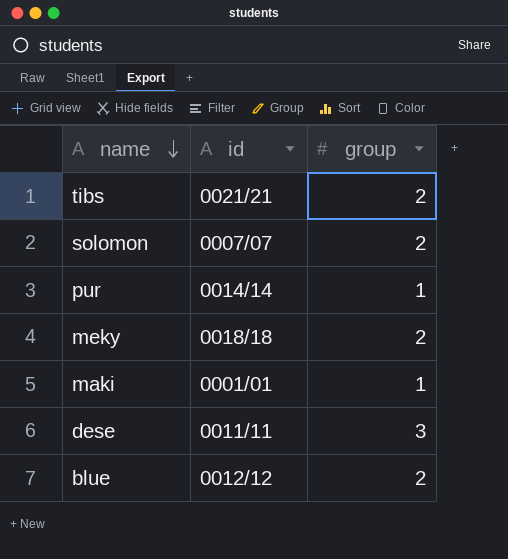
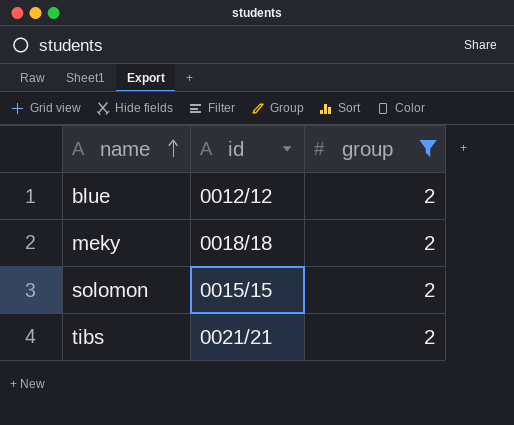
filter: none -> group = 2
row order: name descending -> name ascending
solomon | id: 0007/07 -> 0015/15

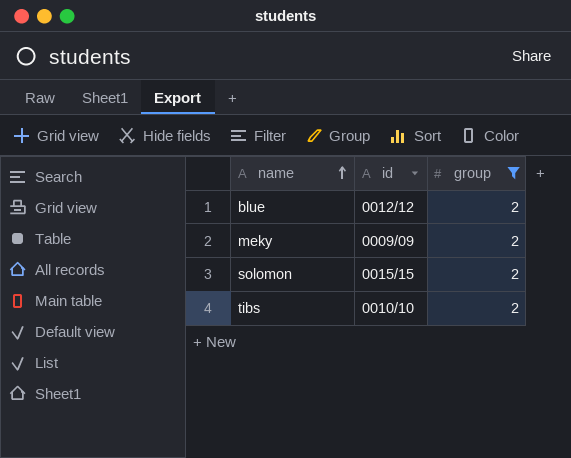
meky | id: 0018/18 -> 0009/09
tibs | id: 0021/21 -> 0010/10

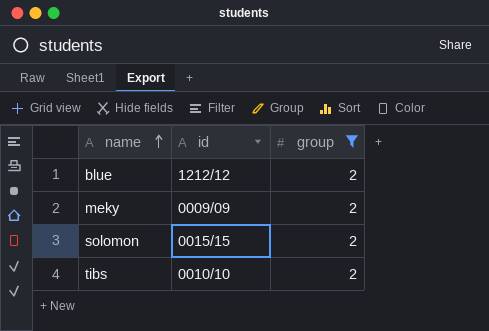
blue | id: 0012/12 -> 1212/12

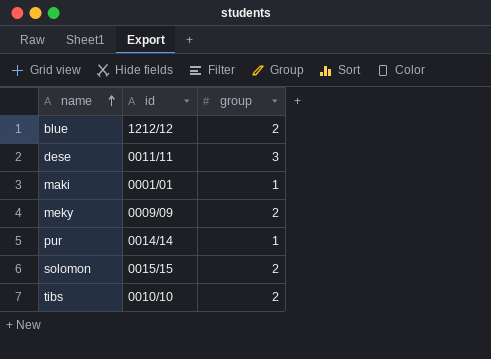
filter: group = 2 -> none

